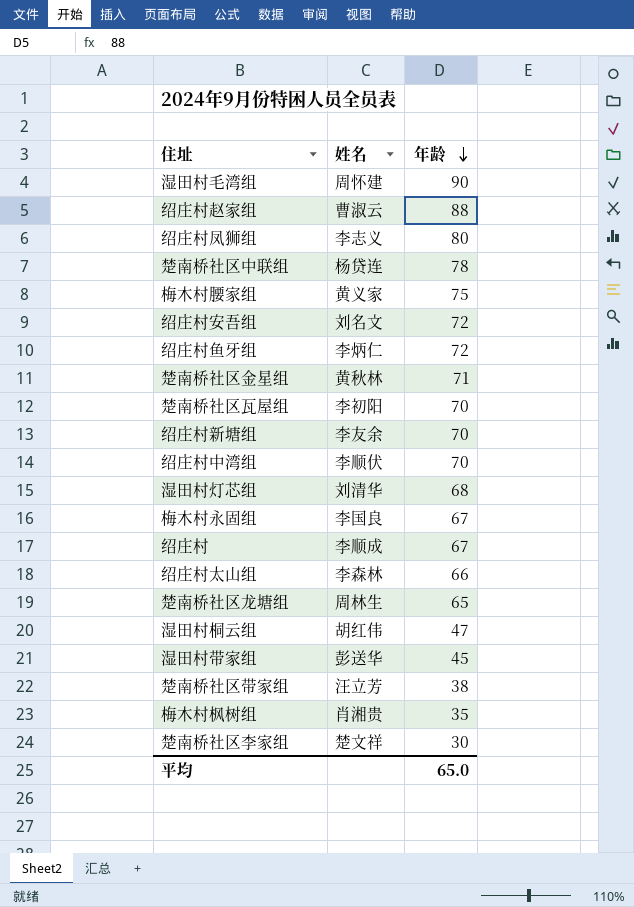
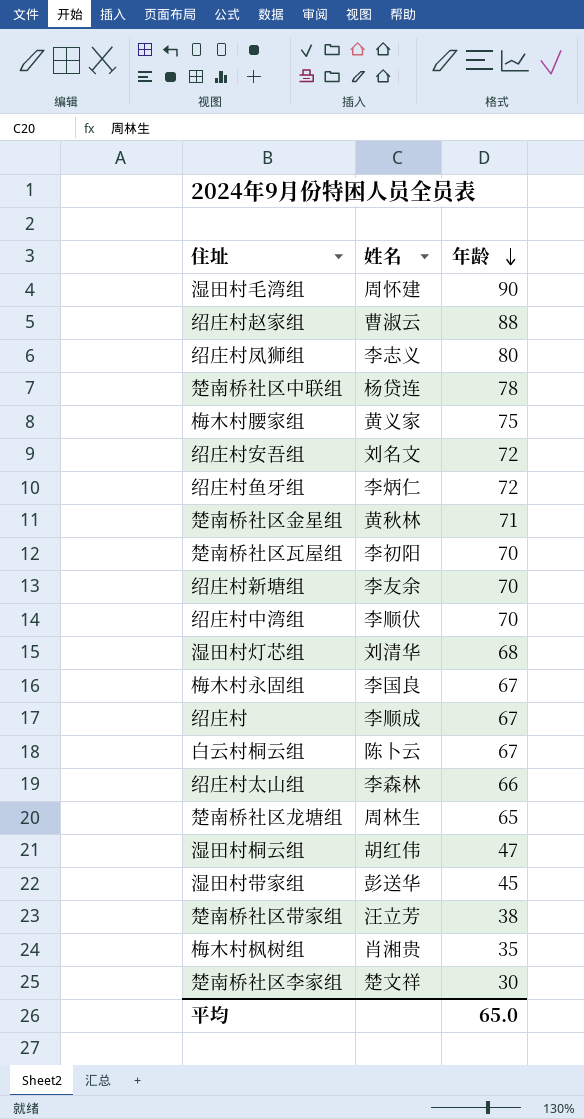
row 白云村桐云组: none -> 陈卜云 | 67

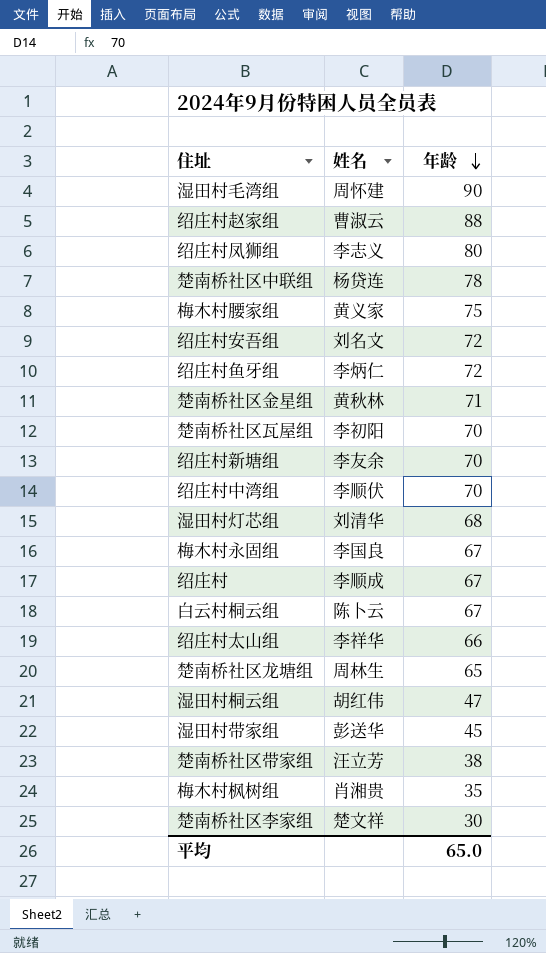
绍庄村太山组 | 姓名: 李森林 -> 李祥华

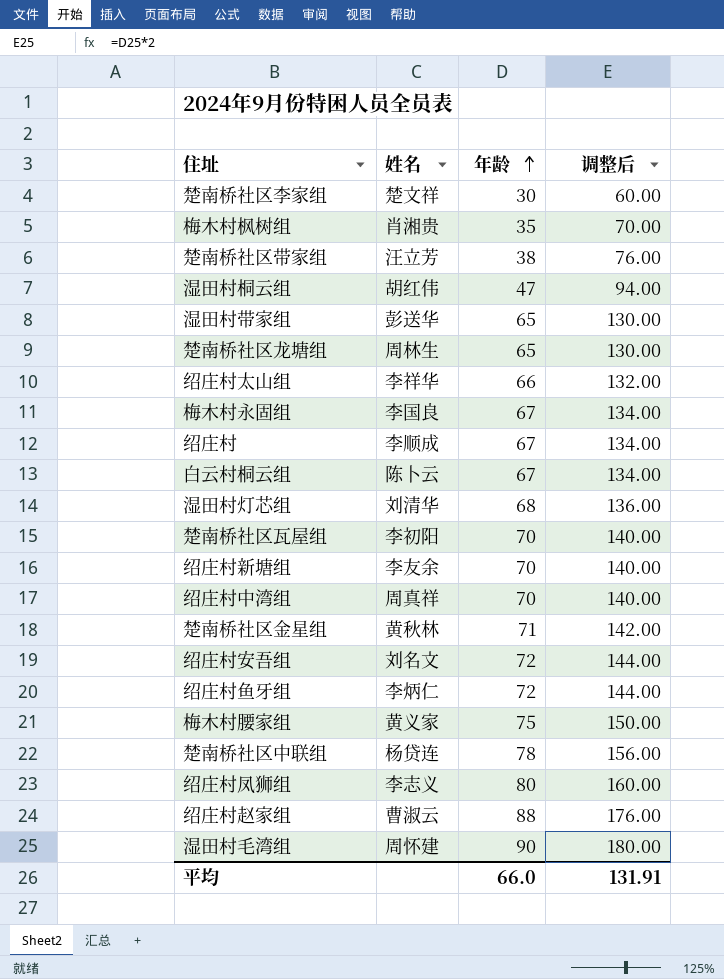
row order: 年龄 descending -> 年龄 ascending
column 调整后 | formula: none -> [年龄] * 2
湿田村带家组 | 年龄: 45 -> 65
绍庄村中湾组 | 姓名: 李顺伏 -> 周真祥
平均 | 年龄: 65.0 -> 66.0

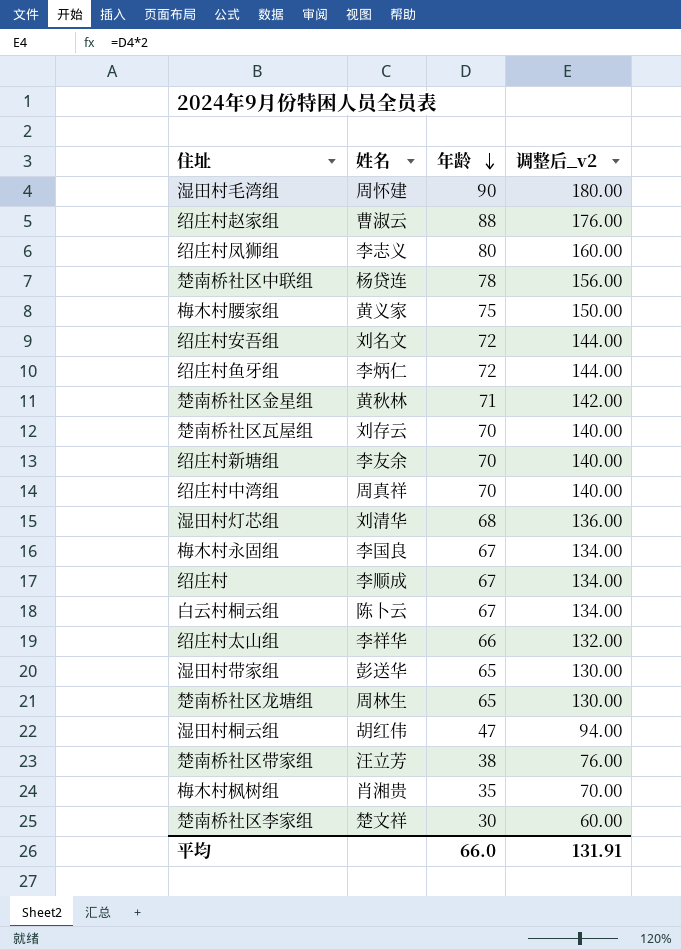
row order: 年龄 ascending -> 年龄 descending
column name: 调整后 -> 调整后_v2
楚南桥社区瓦屋组 | 姓名: 李初阳 -> 刘存云

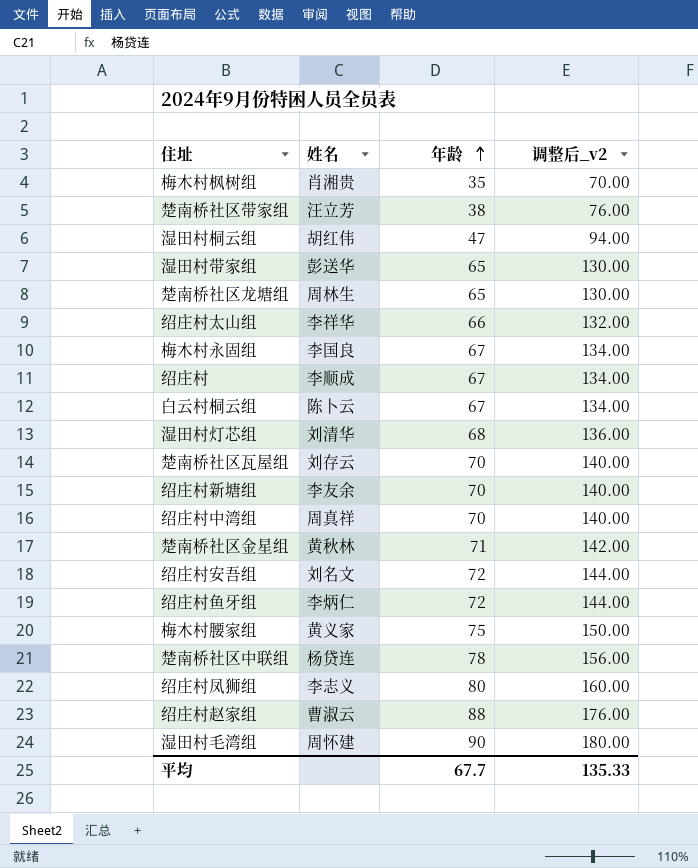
row order: 年龄 descending -> 年龄 ascending
row 楚南桥社区李家组: 楚文祥 | 30 | 60.00 -> none
平均 | 年龄: 66.0 -> 67.7
平均 | 调整后_v2: 131.91 -> 135.33

